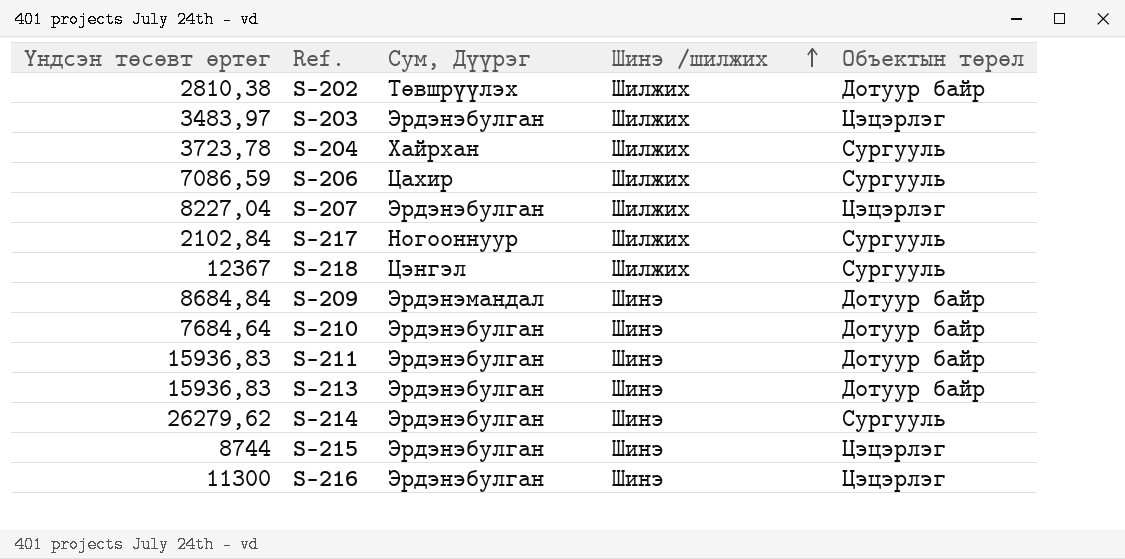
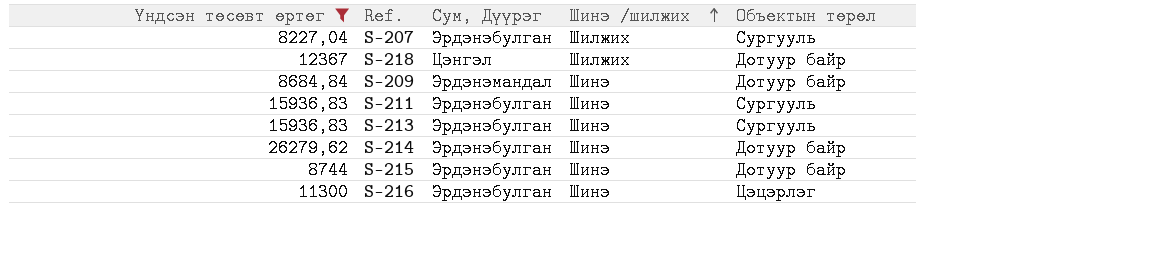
filter: none -> Үндсэн төсөвт өртөг >= 8227,04
S-207 | Объектын төрөл: Цэцэрлэг -> Сургууль
S-218 | Объектын төрөл: Сургууль -> Дотуур байр
S-211 | Объектын төрөл: Дотуур байр -> Сургууль
S-213 | Объектын төрөл: Дотуур байр -> Сургууль
S-214 | Объектын төрөл: Сургууль -> Дотуур байр
S-215 | Объектын төрөл: Цэцэрлэг -> Дотуур байр

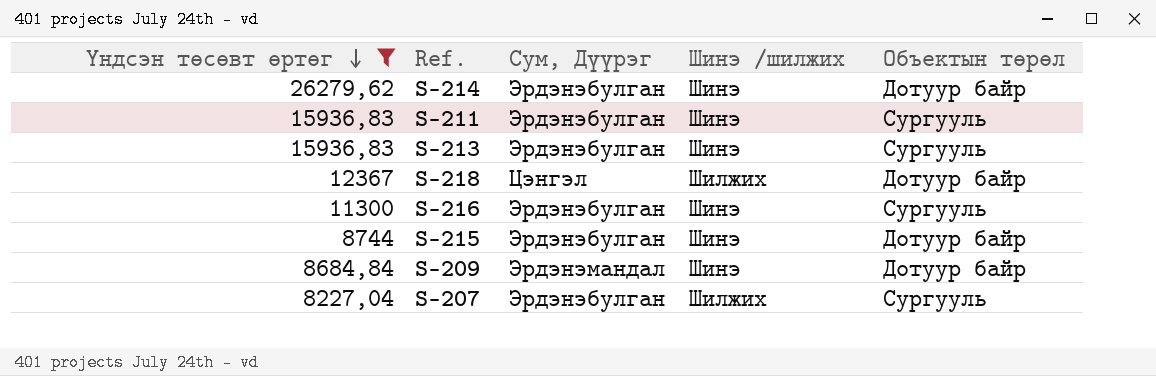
row order: Шинэ /шилжих ascending -> Үндсэн төсөвт өртөг descending
S-216 | Объектын төрөл: Цэцэрлэг -> Сургууль

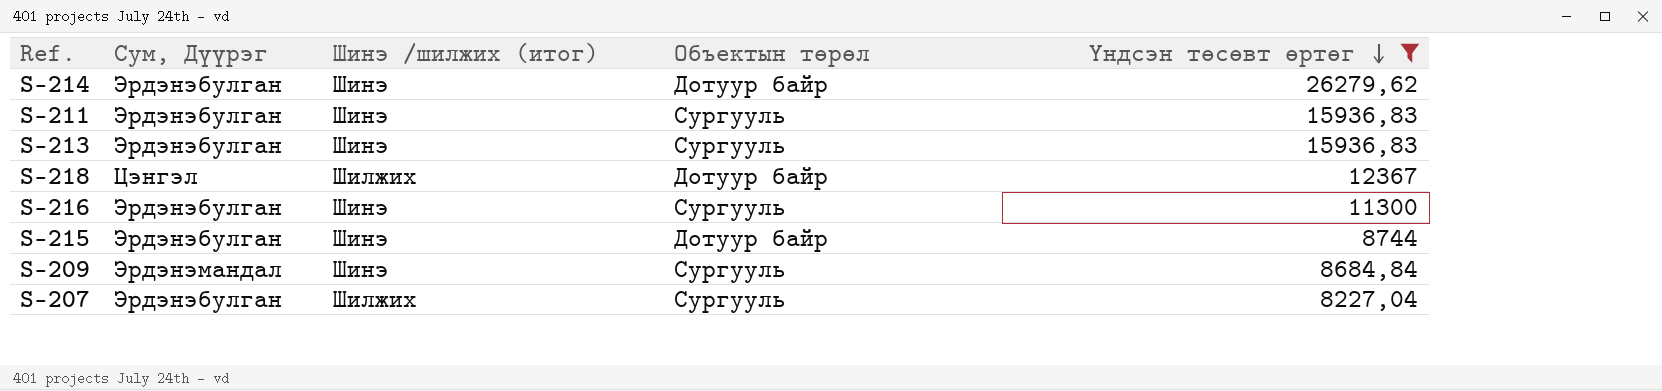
column name: Шинэ /шилжих -> Шинэ /шилжих (итог)
column Үндсэн төсөвт өртөг | position: 1 -> 5
S-209 | Объектын төрөл: Дотуур байр -> Сургууль

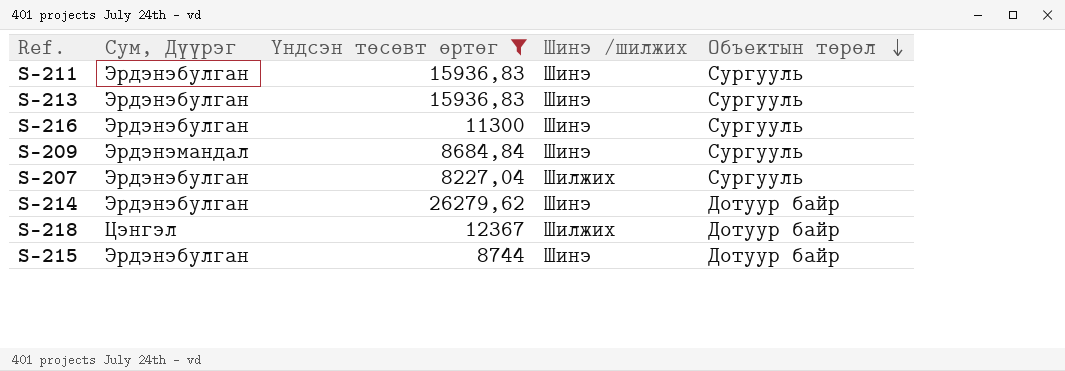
row order: Үндсэн төсөвт өртөг descending -> Объектын төрөл descending
column Үндсэн төсөвт өртөг | position: 5 -> 3
column name: Шинэ /шилжих (итог) -> Шинэ /шилжих

